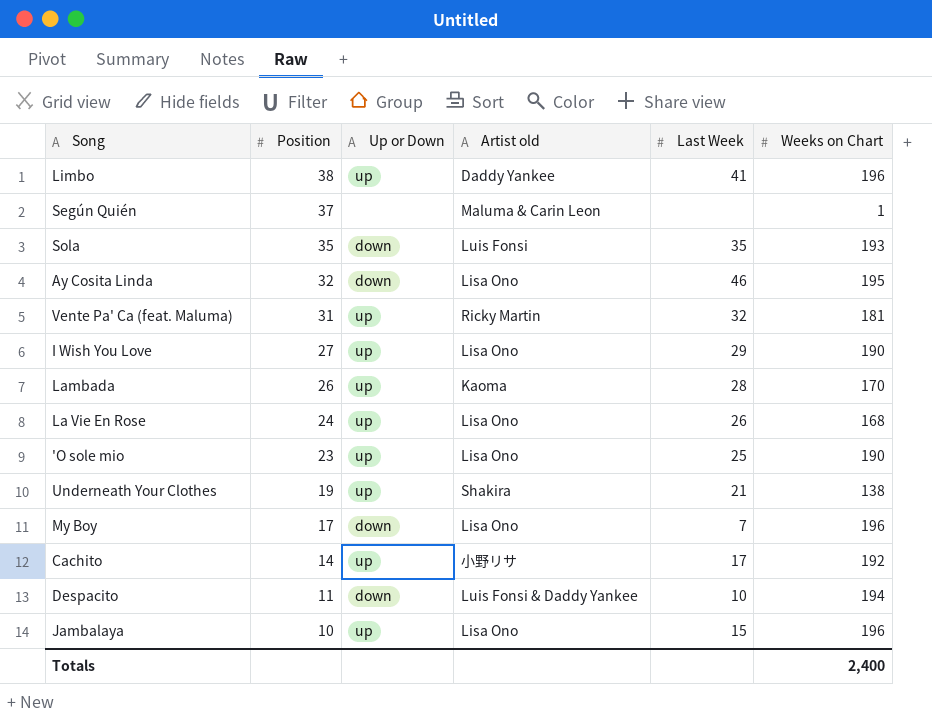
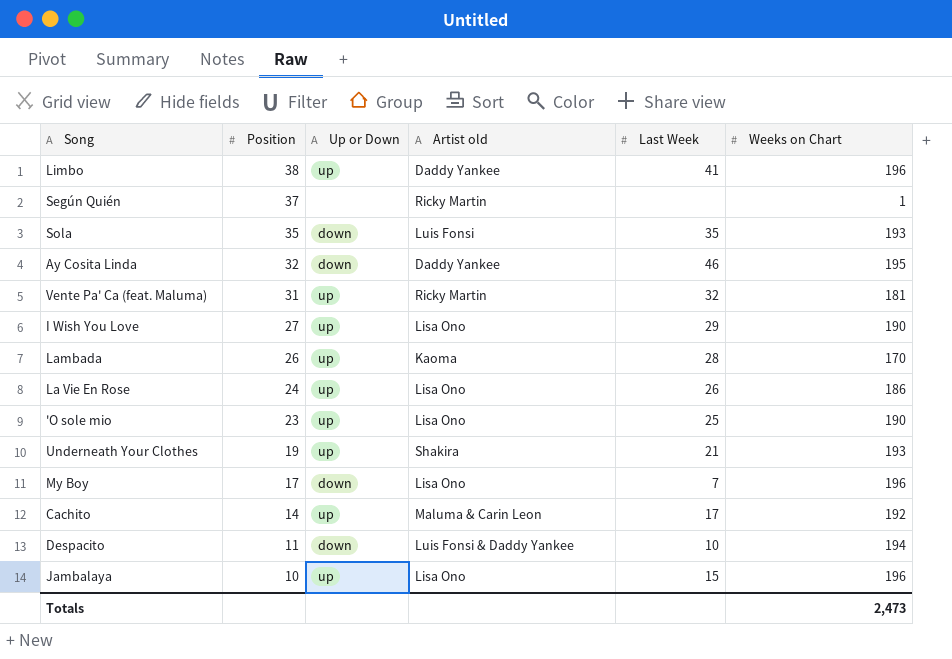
Según Quién | Artist old: Maluma & Carin Leon -> Ricky Martin
Ay Cosita Linda | Artist old: Lisa Ono -> Daddy Yankee
La Vie En Rose | Weeks on Chart: 168 -> 186
Underneath Your Clothes | Weeks on Chart: 138 -> 193
Cachito | Artist old: 小野リサ -> Maluma & Carin Leon
Totals | Weeks on Chart: 2,400 -> 2,473

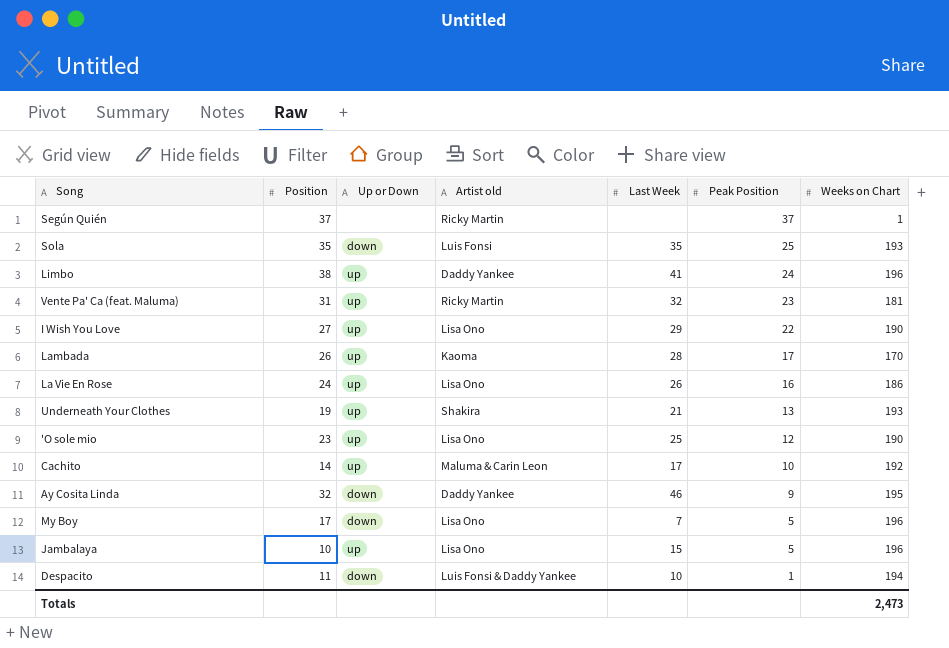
row order: Position descending -> Peak Position descending
column Peak Position | position: none -> 6

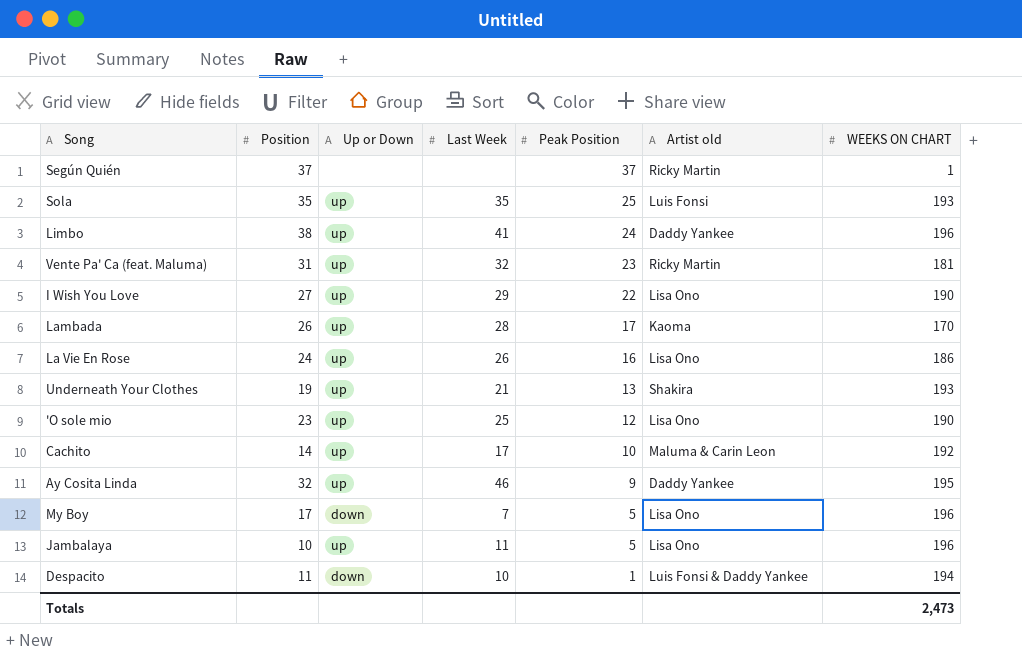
column Artist old | position: 4 -> 6
column name: Weeks on Chart -> WEEKS ON CHART
Sola | Up or Down: down -> up
Ay Cosita Linda | Up or Down: down -> up
Jambalaya | Last Week: 15 -> 11

